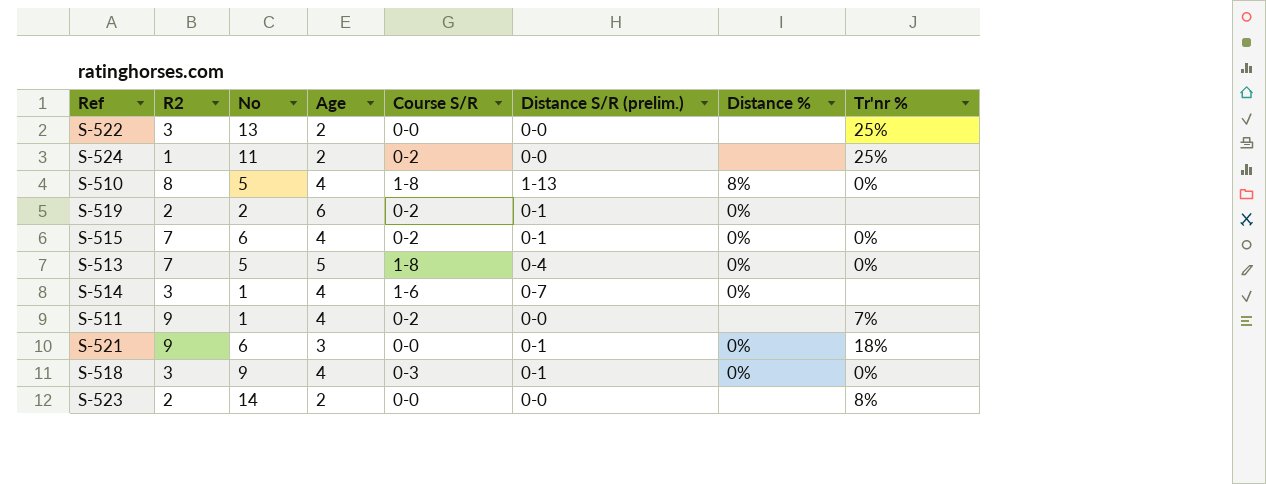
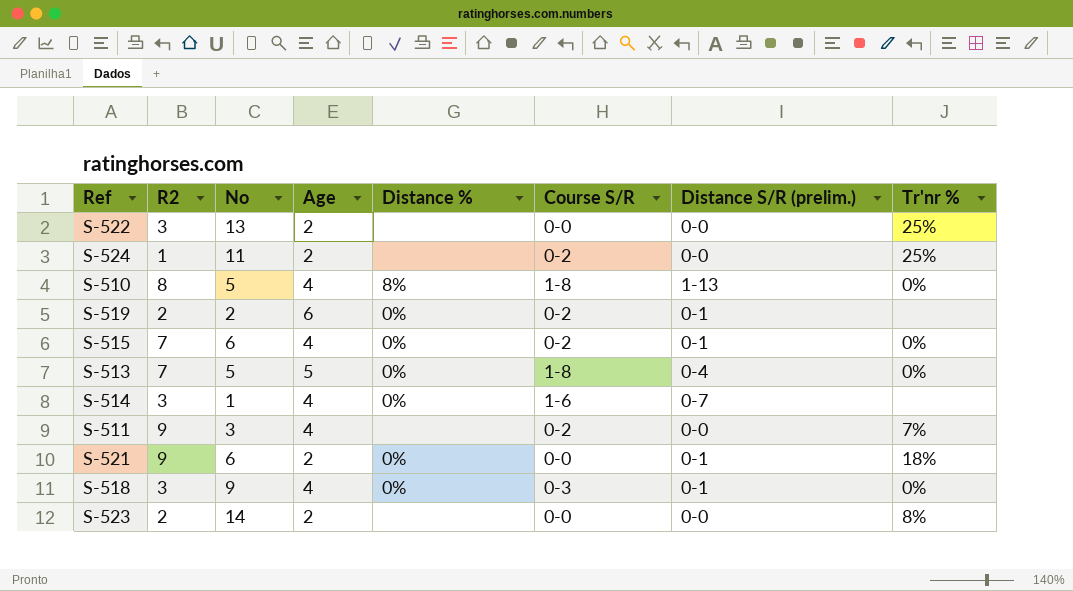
column Distance % | position: 7 -> 5
S-511 | No: 1 -> 3
S-521 | Age: 3 -> 2

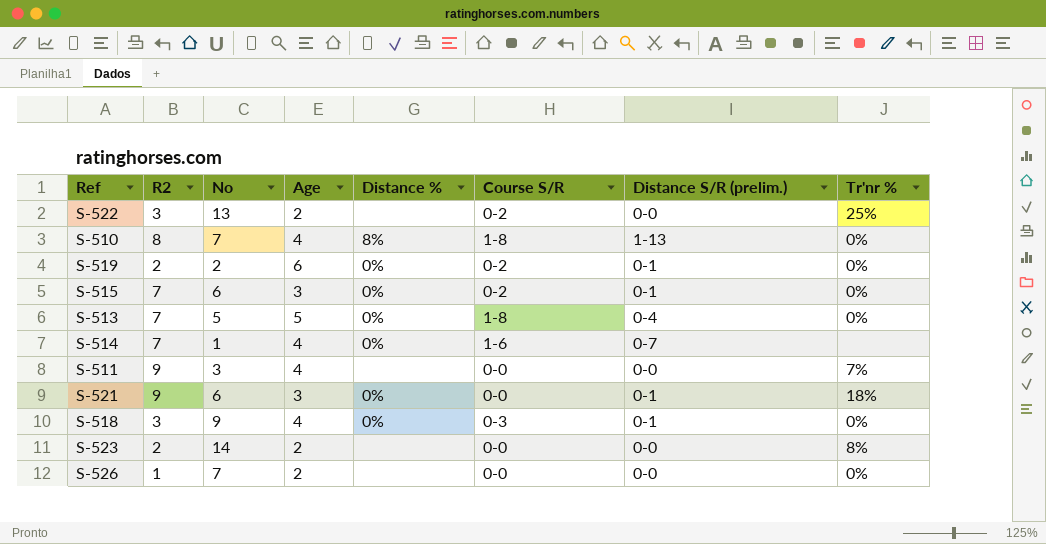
row S-524: 1 | 11 | 2 | none | 0-2 | 0-0 | 25% -> none
S-522 | Course S/R: 0-0 -> 0-2
S-510 | No: 5 -> 7
S-519 | Tr'nr %: none -> 0%
S-515 | Age: 4 -> 3
S-514 | R2: 3 -> 7
S-511 | Course S/R: 0-2 -> 0-0
S-521 | Age: 2 -> 3
row S-526: none -> 1 | 7 | 2 | none | 0-0 | 0-0 | 0%

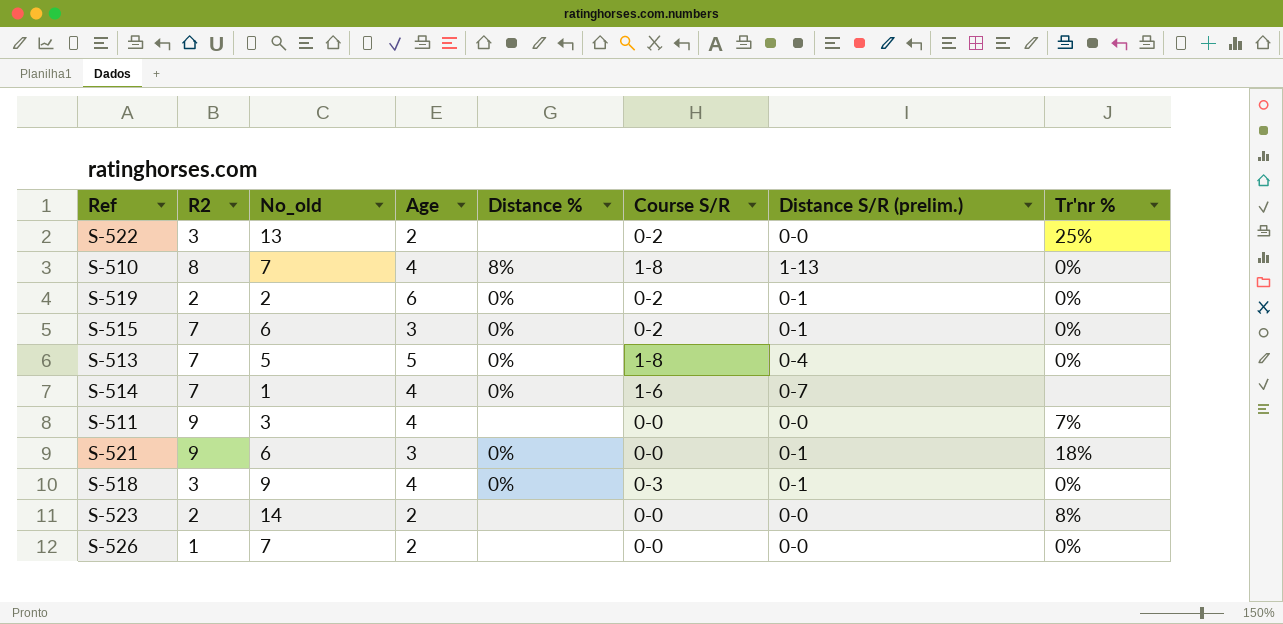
column name: No -> No_old

